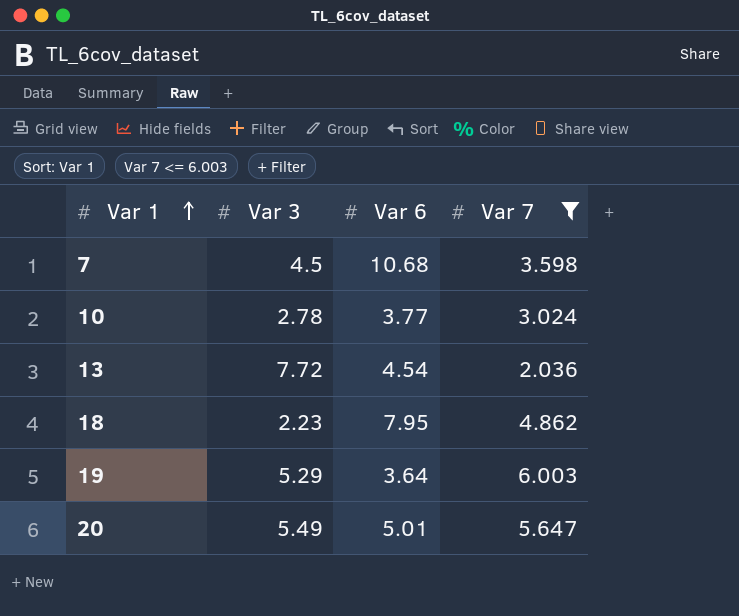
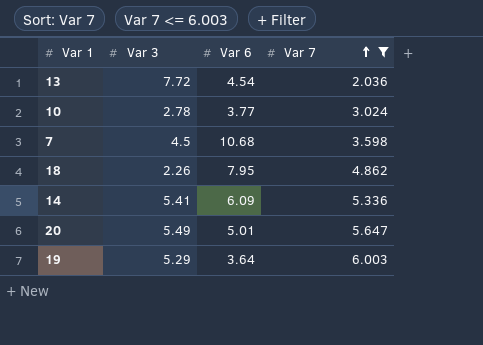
row order: Var 1 ascending -> Var 7 ascending
18 | Var 3: 2.23 -> 2.26
row 14: none -> 5.41 | 6.09 | 5.336

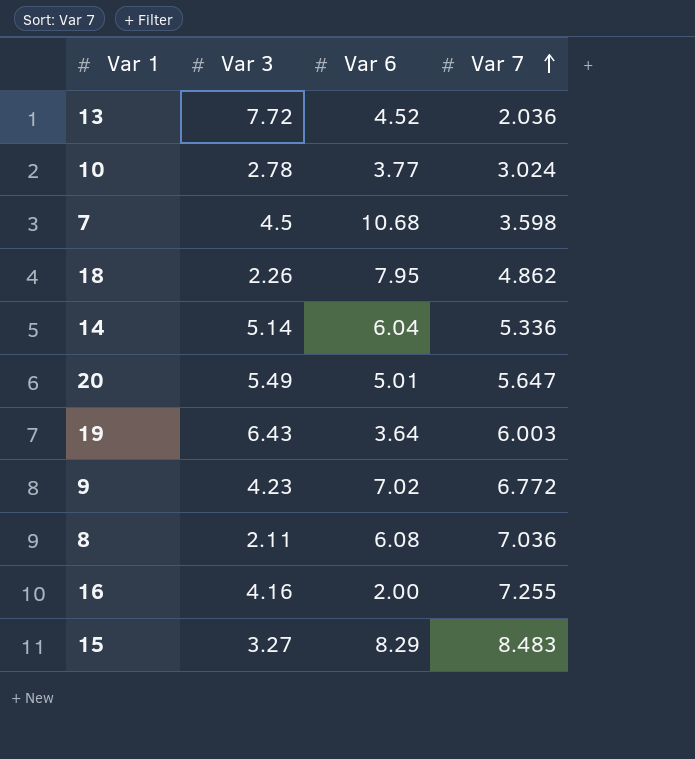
filter: Var 7 <= 6.003 -> none
13 | Var 6: 4.54 -> 4.52
14 | Var 3: 5.41 -> 5.14
14 | Var 6: 6.09 -> 6.04
19 | Var 3: 5.29 -> 6.43

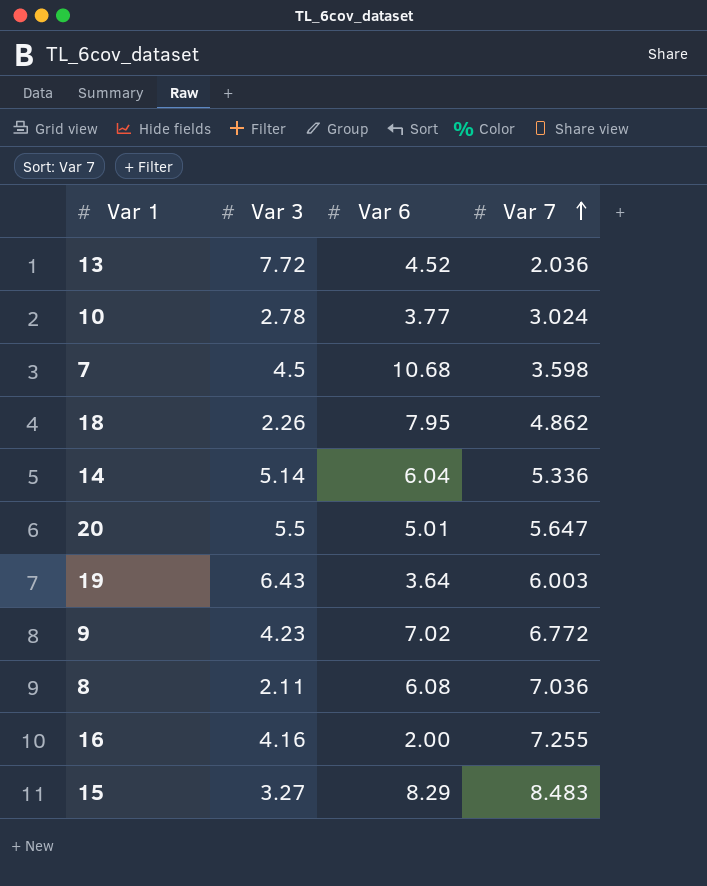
20 | Var 3: 5.49 -> 5.5

